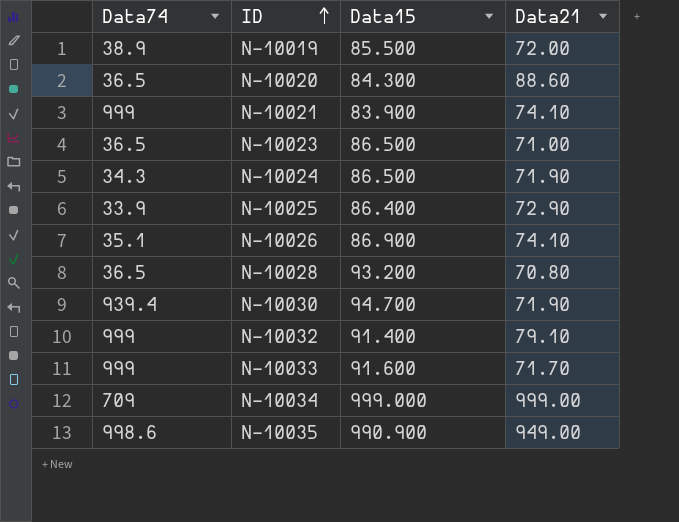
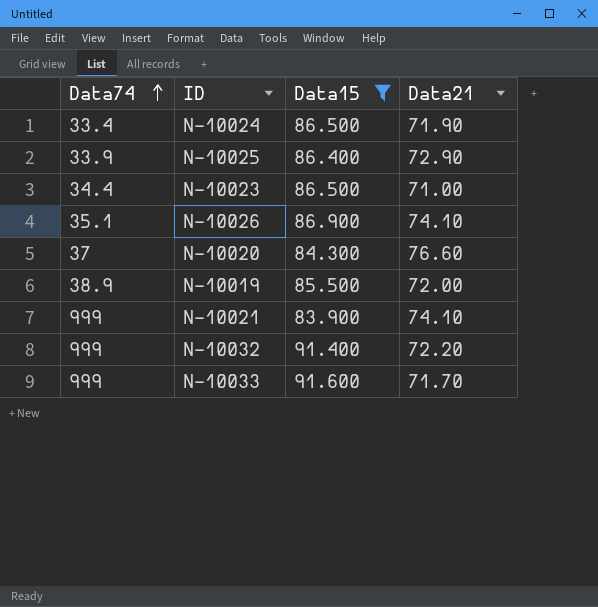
filter: none -> Data15 <= 91.600
row order: ID ascending -> Data74 ascending
N-10024 | Data74: 34.3 -> 33.4
N-10023 | Data74: 36.5 -> 34.4
N-10020 | Data74: 36.5 -> 37
N-10020 | Data21: 88.60 -> 76.60
N-10032 | Data21: 79.10 -> 72.20

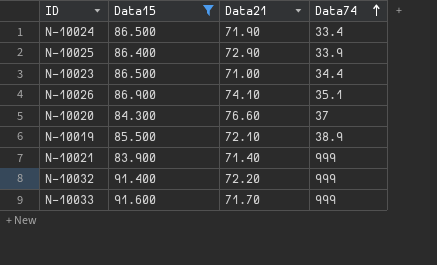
column Data74 | position: 1 -> 4
N-10019 | Data21: 72.00 -> 72.10
N-10021 | Data21: 74.10 -> 71.40

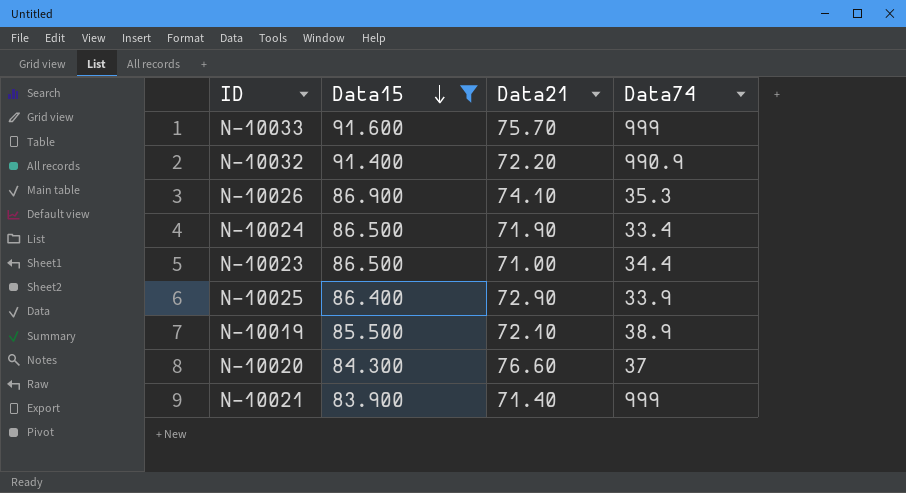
row order: Data74 ascending -> Data15 descending
N-10033 | Data21: 71.70 -> 75.70
N-10032 | Data74: 999 -> 990.9
N-10026 | Data74: 35.1 -> 35.3

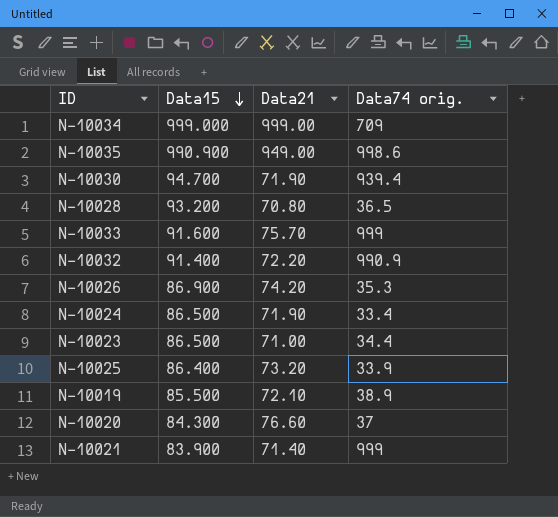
filter: Data15 <= 91.600 -> none
column name: Data74 -> Data74 orig.
N-10026 | Data21: 74.10 -> 74.20
N-10025 | Data21: 72.90 -> 73.20

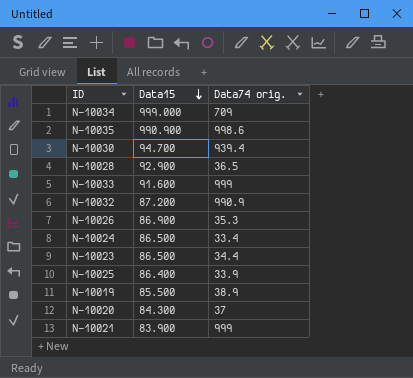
column Data21 | position: 3 -> none
N-10028 | Data15: 93.200 -> 92.900
N-10032 | Data15: 91.400 -> 87.200

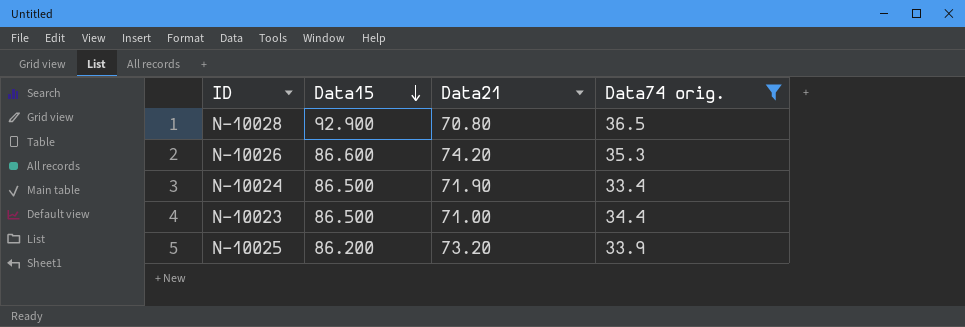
filter: none -> Data74 orig. <= 36.5
column Data21 | position: none -> 3
N-10026 | Data15: 86.900 -> 86.600
N-10025 | Data15: 86.400 -> 86.200

